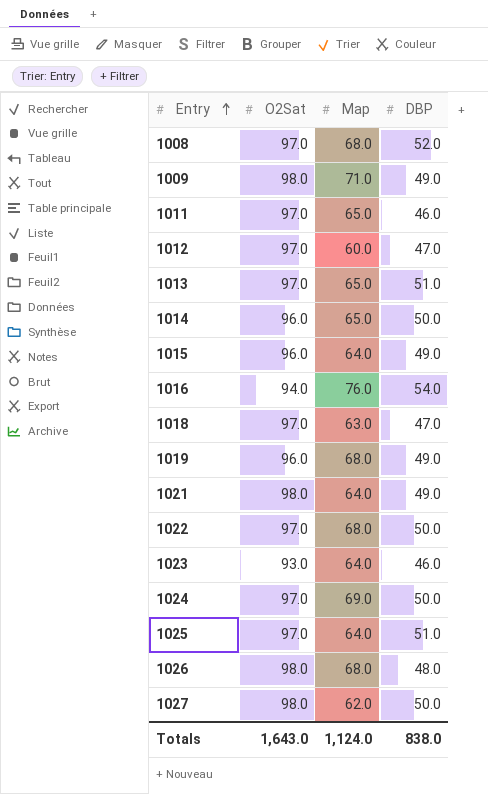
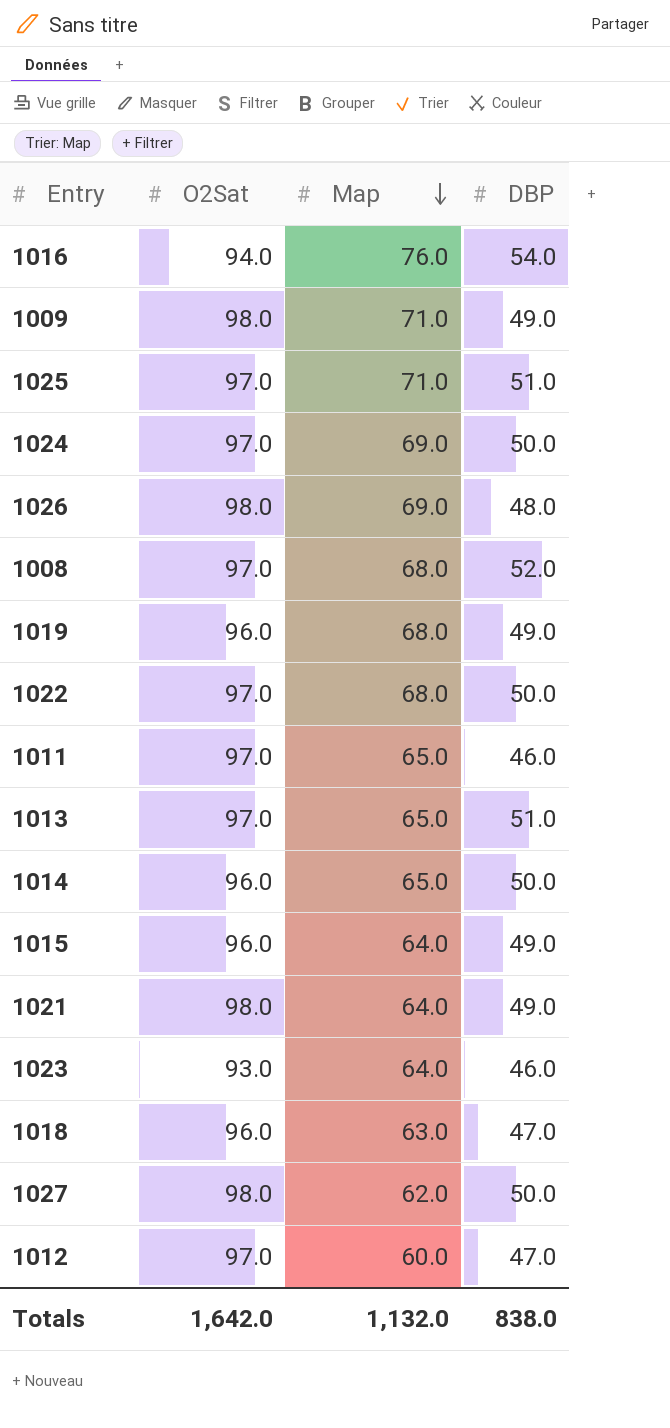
row order: Entry ascending -> Map descending
1025 | Map: 64.0 -> 71.0
1026 | Map: 68.0 -> 69.0
1018 | O2Sat: 97.0 -> 96.0
Totals | O2Sat: 1,643.0 -> 1,642.0
Totals | Map: 1,124.0 -> 1,132.0

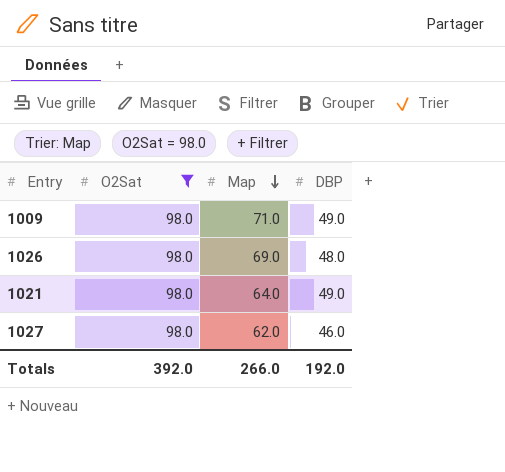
filter: none -> O2Sat = 98.0
1027 | DBP: 50.0 -> 46.0
Totals | O2Sat: 1,642.0 -> 392.0
Totals | Map: 1,132.0 -> 266.0
Totals | DBP: 838.0 -> 192.0

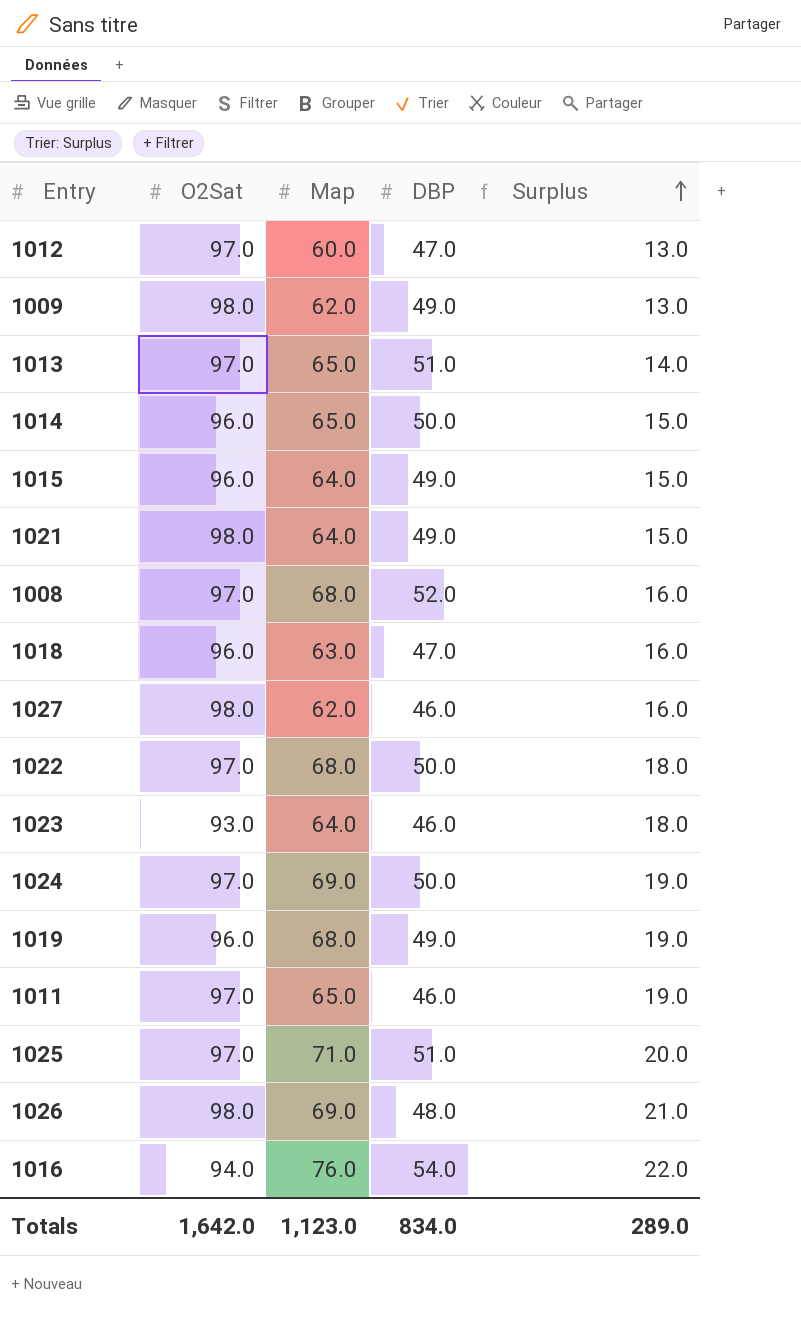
filter: O2Sat = 98.0 -> none
row order: Map descending -> Surplus ascending
column Surplus | formula: none -> [Map] - [DBP]
1009 | Map: 71.0 -> 62.0
Totals | O2Sat: 392.0 -> 1,642.0
Totals | Map: 266.0 -> 1,123.0
Totals | DBP: 192.0 -> 834.0

